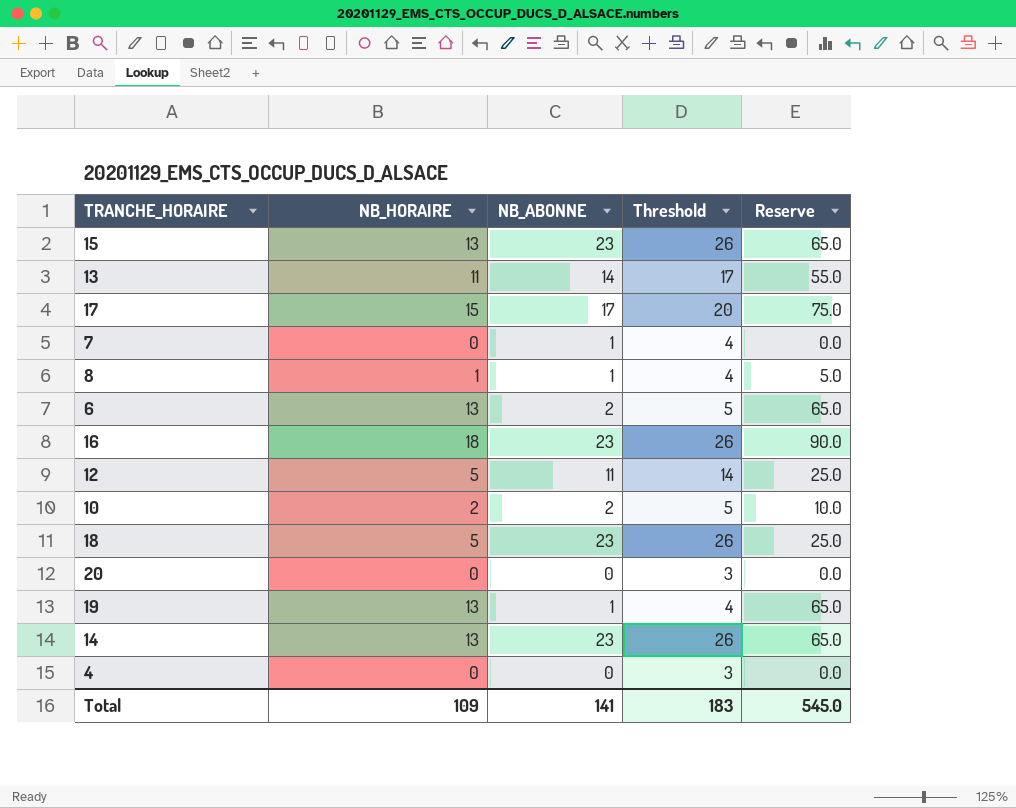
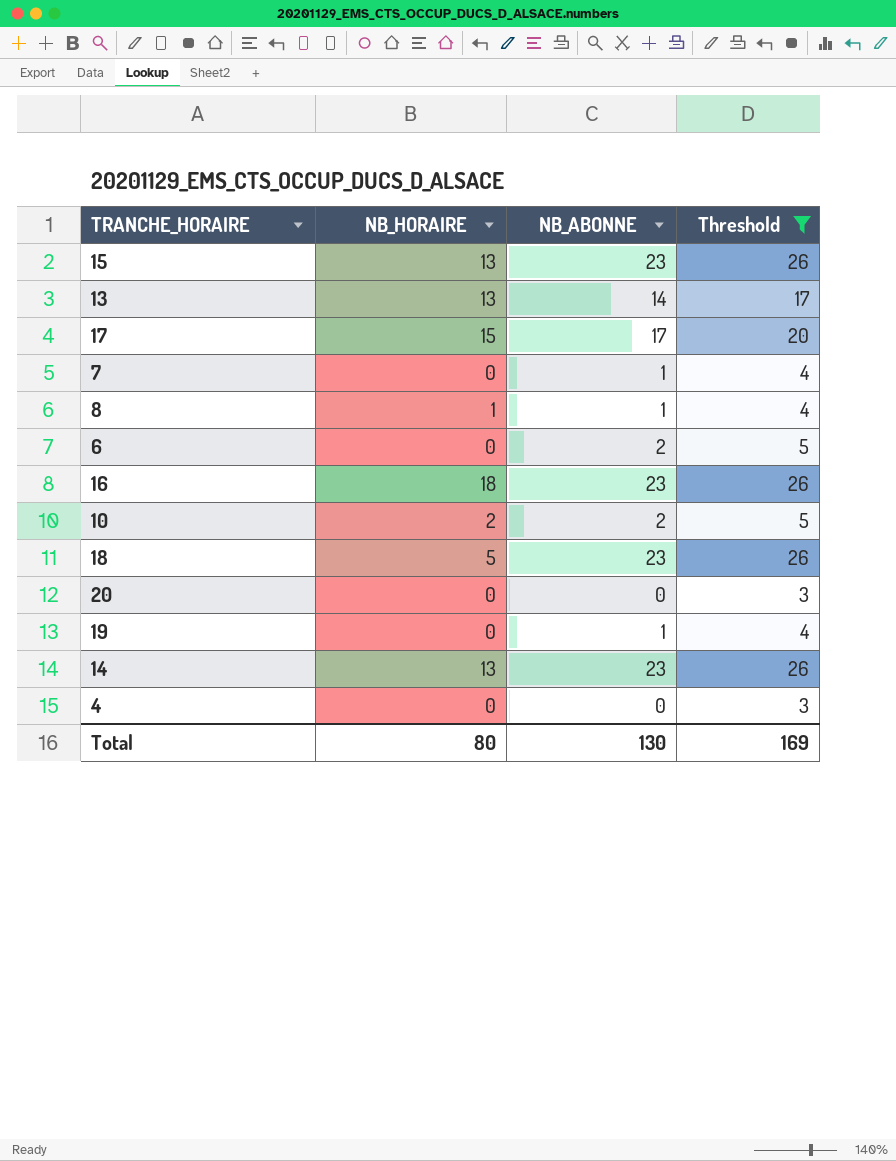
filter: none -> Threshold != 14
column Reserve | formula: [NB_HORAIRE] * 5 -> none
13 | NB_HORAIRE: 11 -> 13
6 | NB_HORAIRE: 13 -> 0
19 | NB_HORAIRE: 13 -> 0
Total | NB_HORAIRE: 109 -> 80
Total | NB_ABONNE: 141 -> 130
Total | Threshold: 183 -> 169

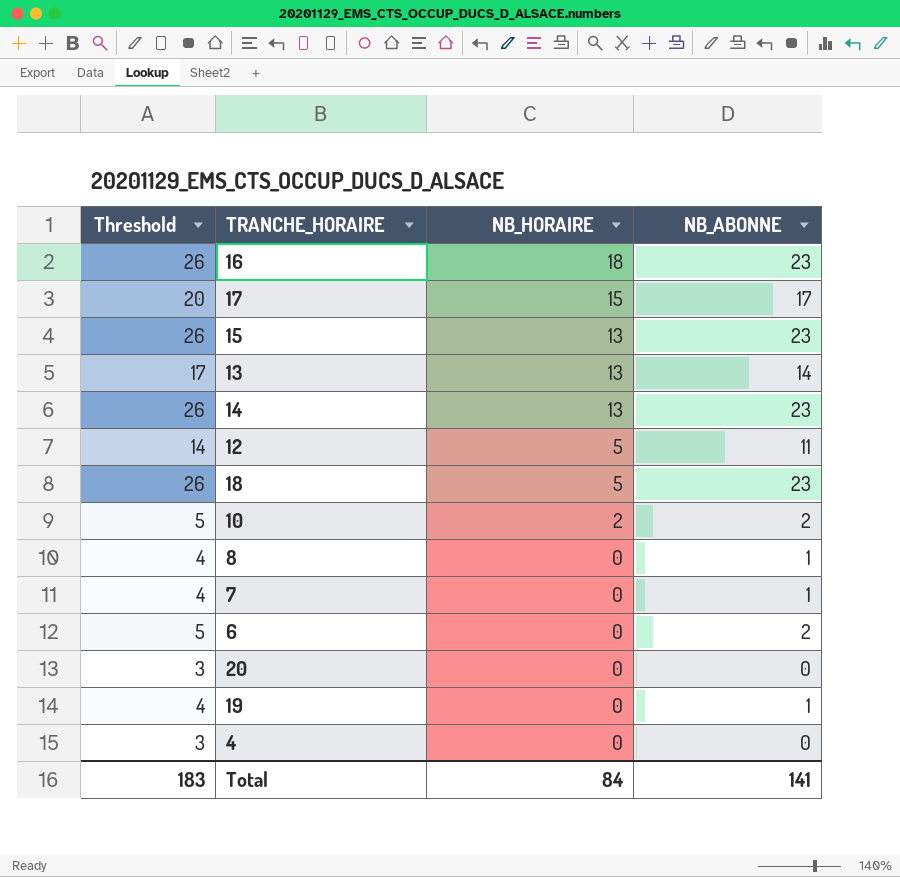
filter: Threshold != 14 -> none
row order: none -> NB_HORAIRE descending
column Threshold | position: 4 -> 1
8 | NB_HORAIRE: 1 -> 0
Total | Threshold: 169 -> 183
Total | NB_HORAIRE: 80 -> 84
Total | NB_ABONNE: 130 -> 141

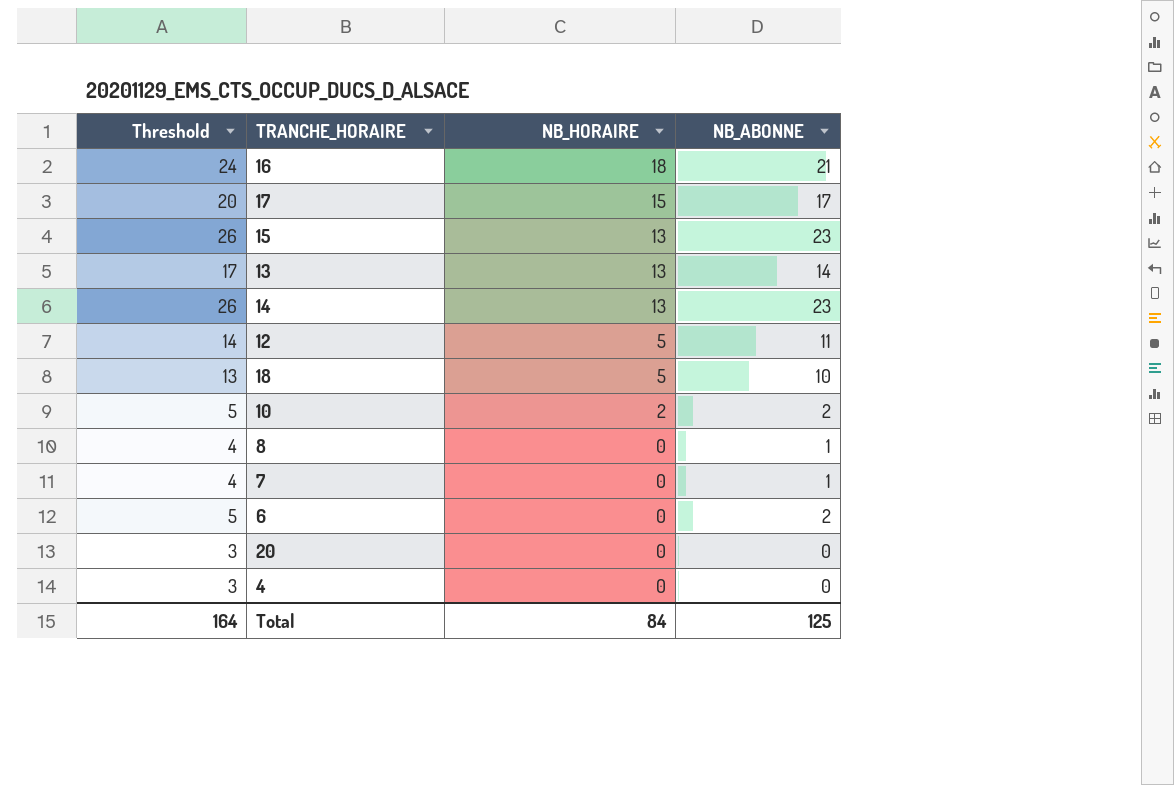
row 19: 4 | 0 | 1 -> none
16 | Threshold: 26 -> 24
16 | NB_ABONNE: 23 -> 21
18 | Threshold: 26 -> 13
18 | NB_ABONNE: 23 -> 10
Total | Threshold: 183 -> 164
Total | NB_ABONNE: 141 -> 125

